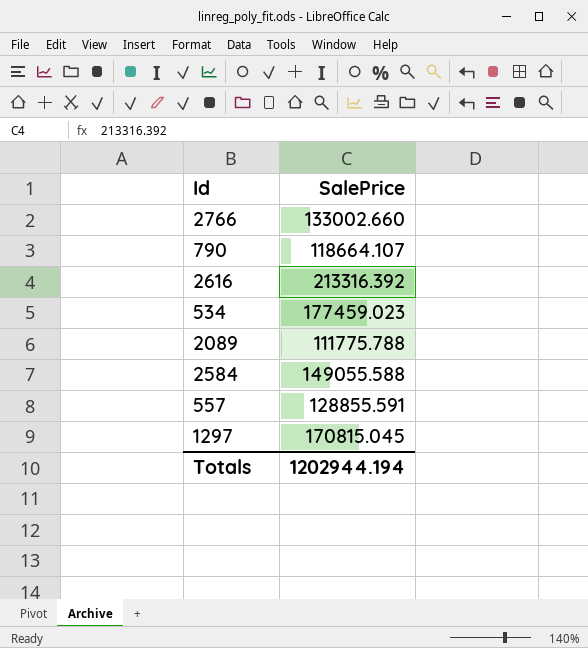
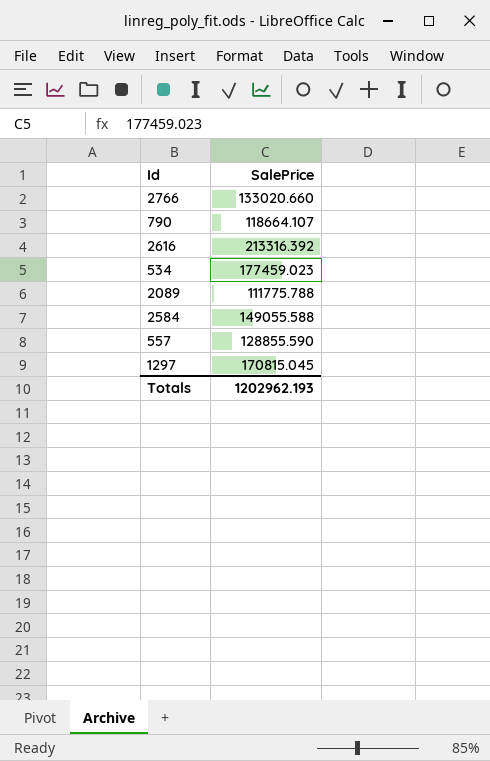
2766 | SalePrice: 133002.660 -> 133020.660
557 | SalePrice: 128855.591 -> 128855.590
Totals | SalePrice: 1202944.194 -> 1202962.193

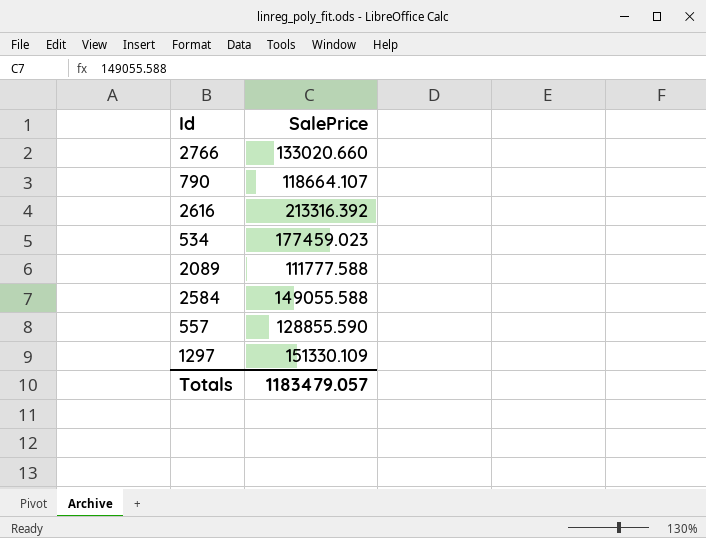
2089 | SalePrice: 111775.788 -> 111777.588
1297 | SalePrice: 170815.045 -> 151330.109
Totals | SalePrice: 1202962.193 -> 1183479.057

